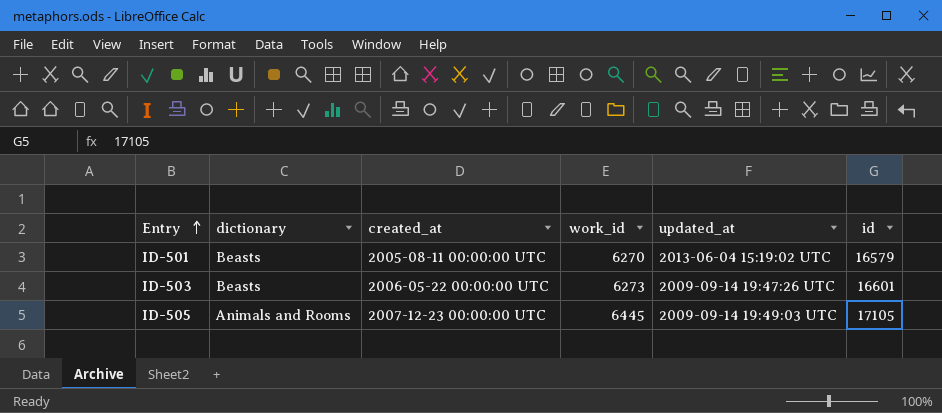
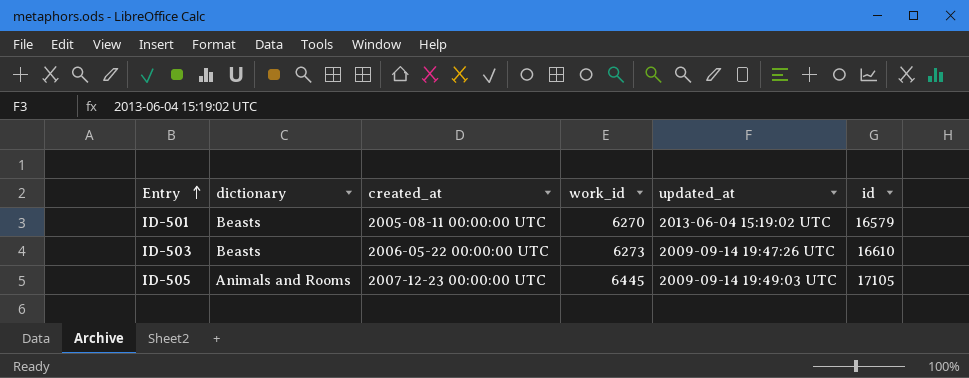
ID-503 | id: 16601 -> 16610

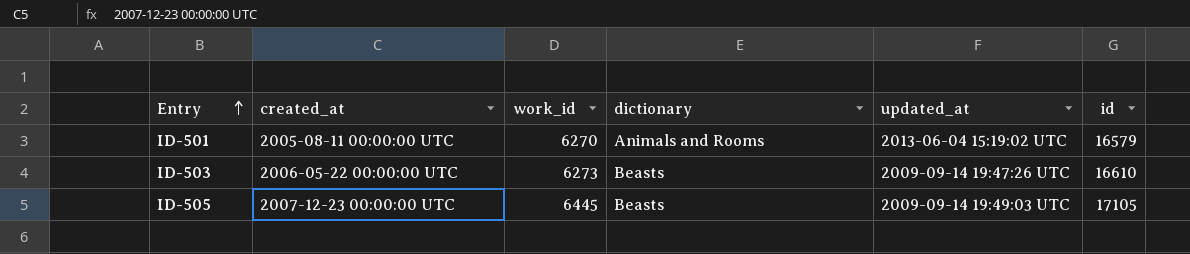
column dictionary | position: 2 -> 4
ID-501 | dictionary: Beasts -> Animals and Rooms
ID-505 | dictionary: Animals and Rooms -> Beasts

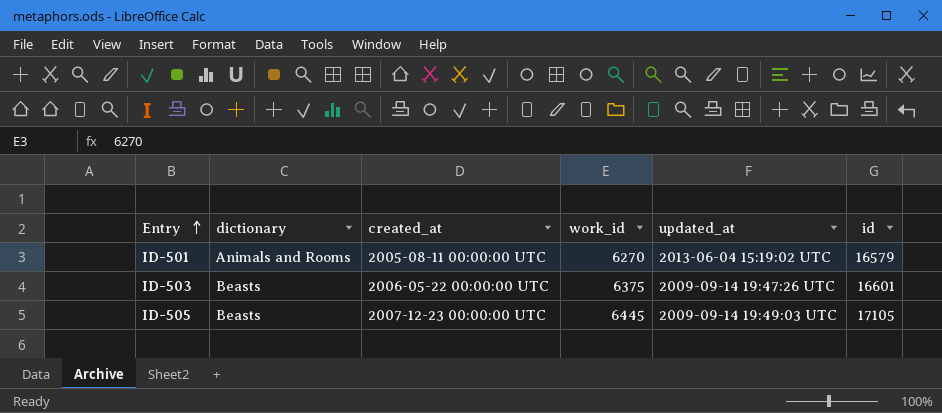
column dictionary | position: 4 -> 2
ID-503 | work_id: 6273 -> 6375
ID-503 | id: 16610 -> 16601

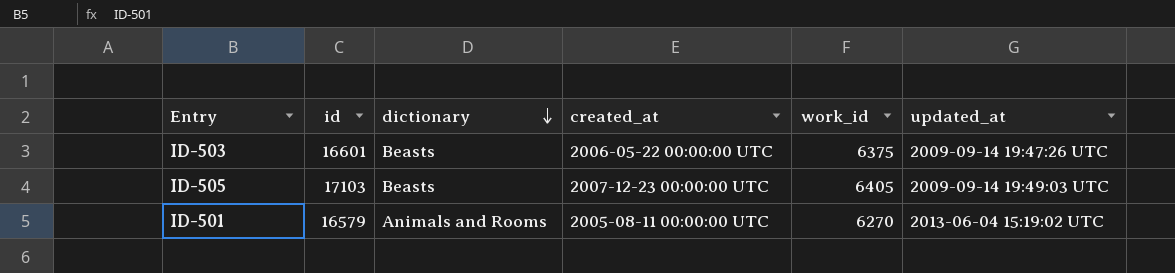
row order: Entry ascending -> dictionary descending
column id | position: 6 -> 2
ID-505 | id: 17105 -> 17103
ID-505 | work_id: 6445 -> 6405

